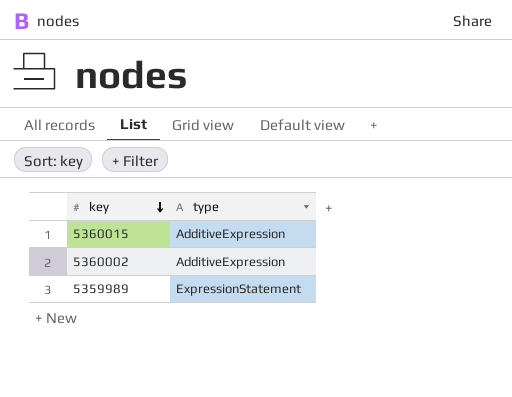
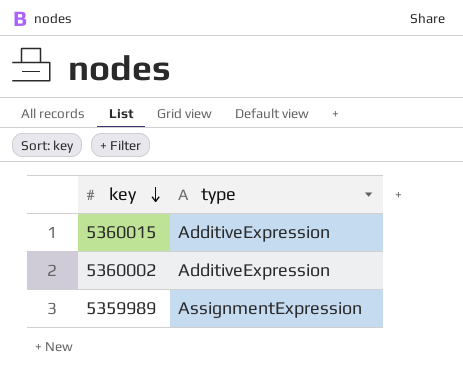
5359989 | type: ExpressionStatement -> AssignmentExpression

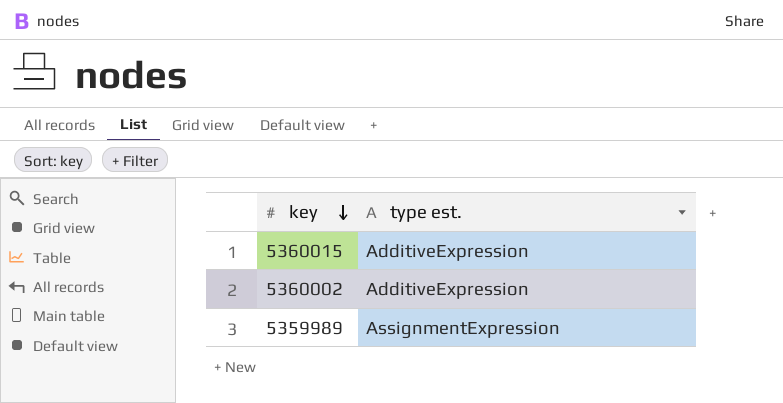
column name: type -> type est.

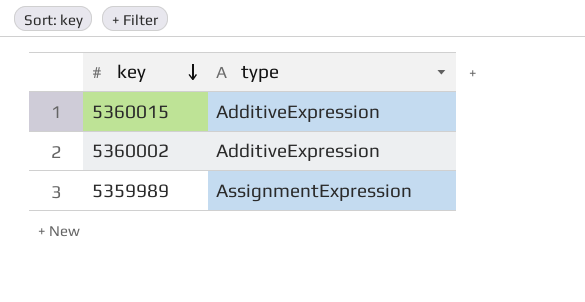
column name: type est. -> type

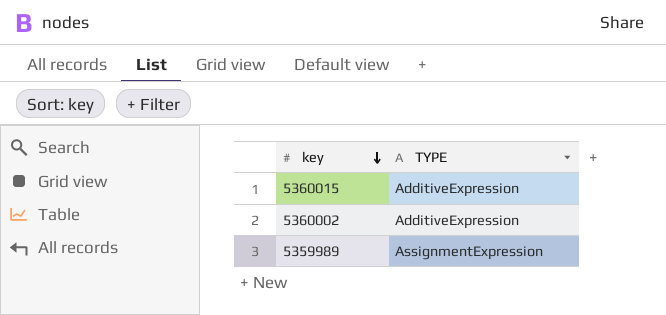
column name: type -> TYPE

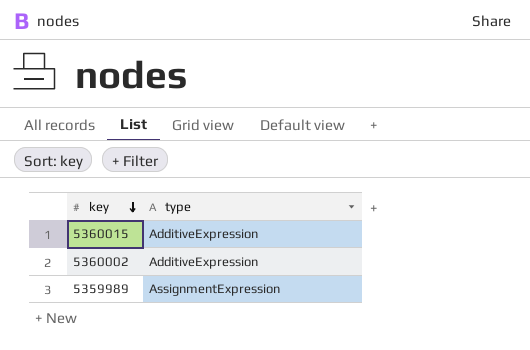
column name: TYPE -> type

